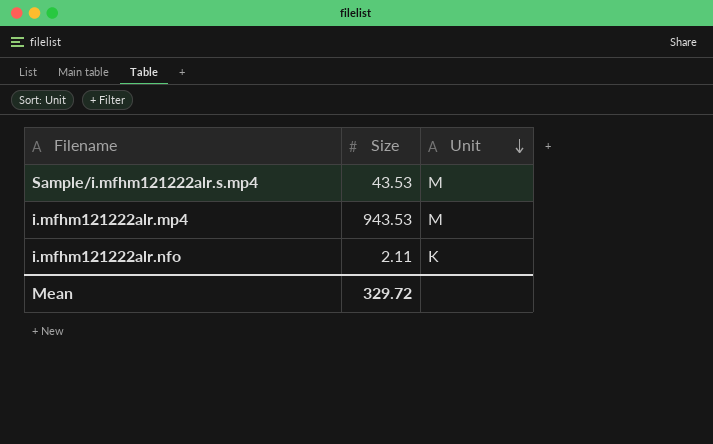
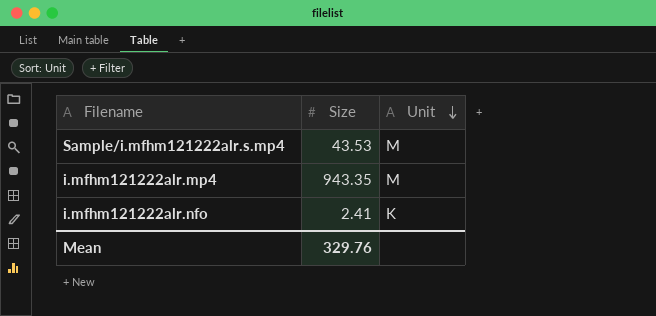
i.mfhm121222alr.mp4 | Size: 943.53 -> 943.35
i.mfhm121222alr.nfo | Size: 2.11 -> 2.41
Mean | Size: 329.72 -> 329.76

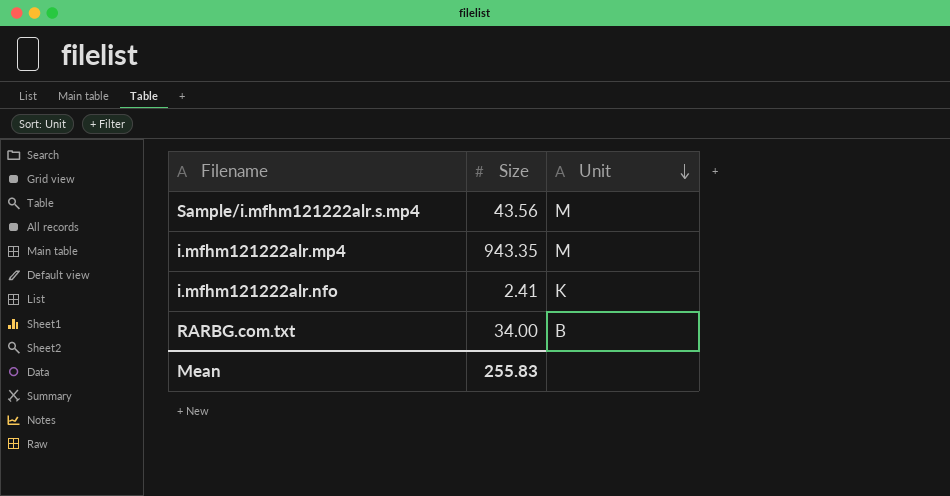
Sample/i.mfhm121222alr.s.mp4 | Size: 43.53 -> 43.56
row RARBG.com.txt: none -> 34.00 | B
Mean | Size: 329.76 -> 255.83

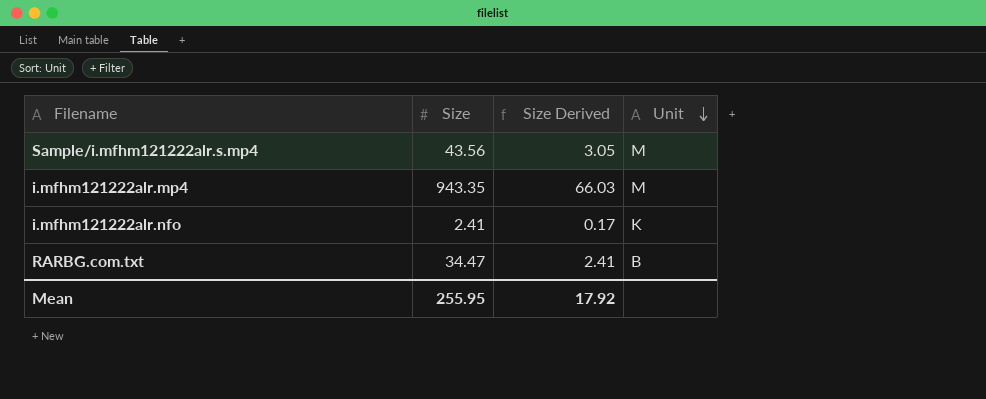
column Size Derived | formula: none -> [Size] * 0.07
RARBG.com.txt | Size: 34.00 -> 34.47
Mean | Size: 255.83 -> 255.95

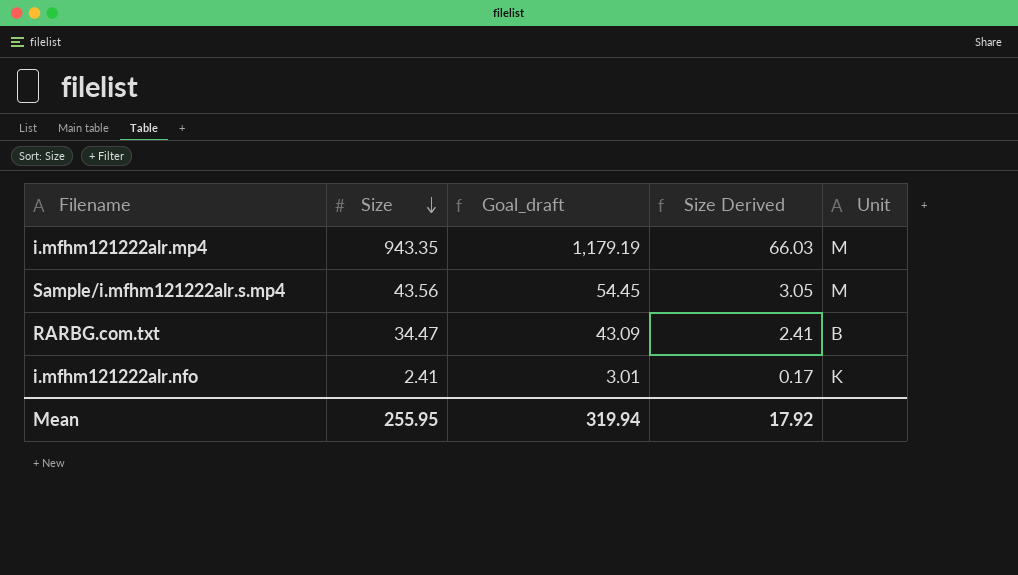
row order: Unit descending -> Size descending
column Goal_draft | formula: none -> [Size] * 1.25

